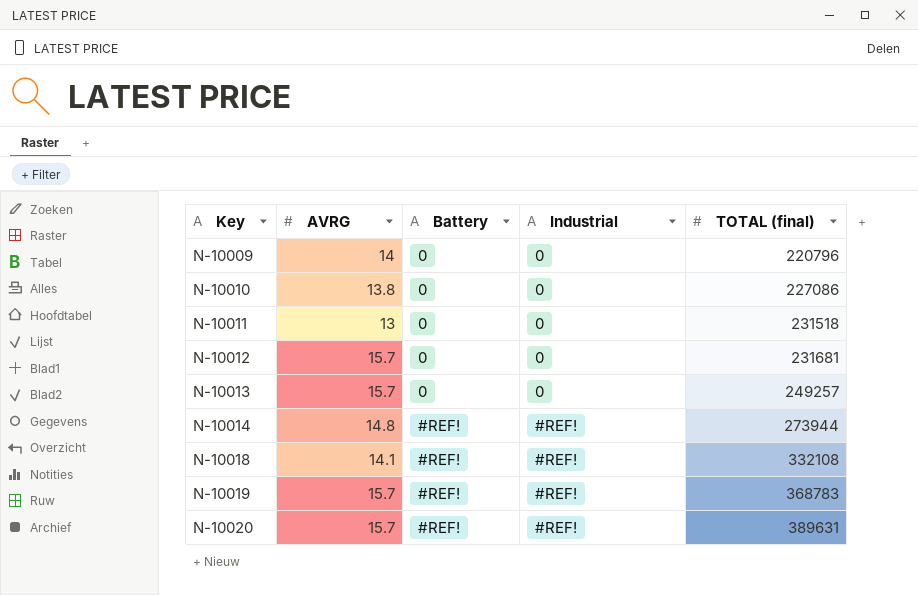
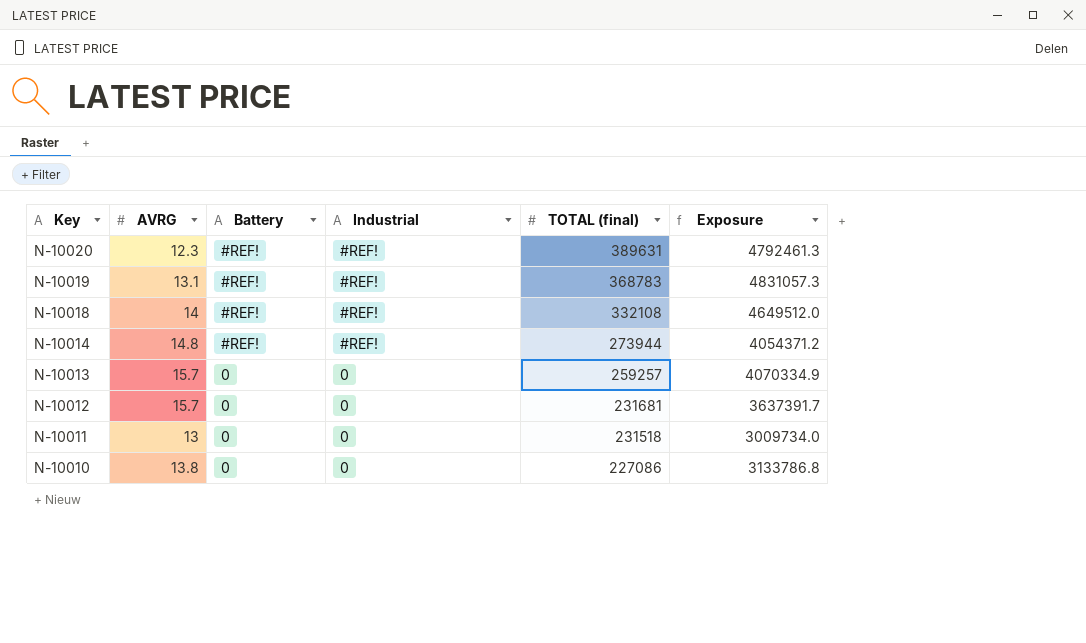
row order: Key ascending -> Key descending
column Exposure | formula: none -> [AVRG] * [TOTAL (final)]
row N-10009: 14 | 0 | 0 | 220796 -> none
N-10020 | AVRG: 15.7 -> 12.3
N-10019 | AVRG: 15.7 -> 13.1
N-10018 | AVRG: 14.1 -> 14
N-10013 | TOTAL (final): 249257 -> 259257

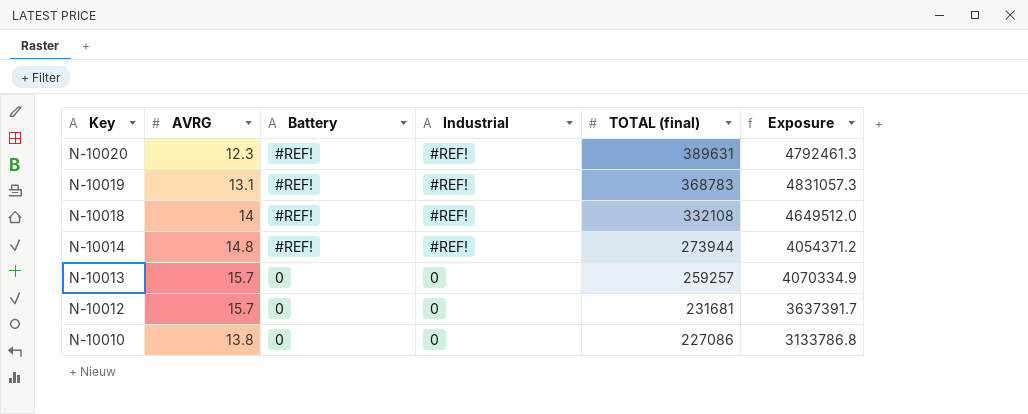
row N-10011: 13 | 0 | 0 | 231518 | 3009734.0 -> none

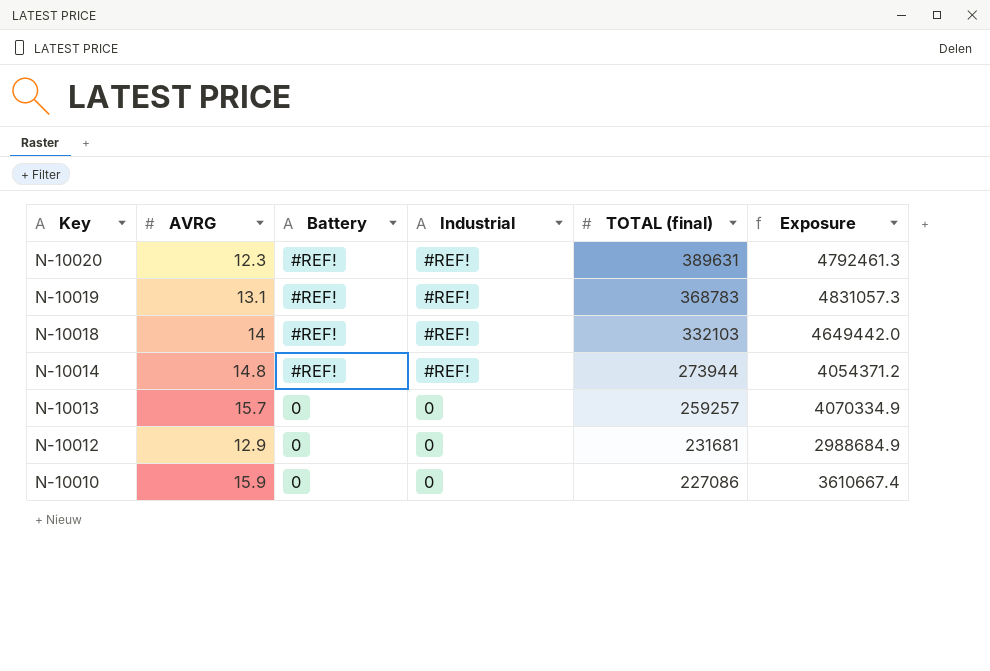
N-10018 | TOTAL (final): 332108 -> 332103
N-10018 | Exposure: 4649512.0 -> 4649442.0
N-10012 | AVRG: 15.7 -> 12.9
N-10012 | Exposure: 3637391.7 -> 2988684.9
N-10010 | AVRG: 13.8 -> 15.9
N-10010 | Exposure: 3133786.8 -> 3610667.4

